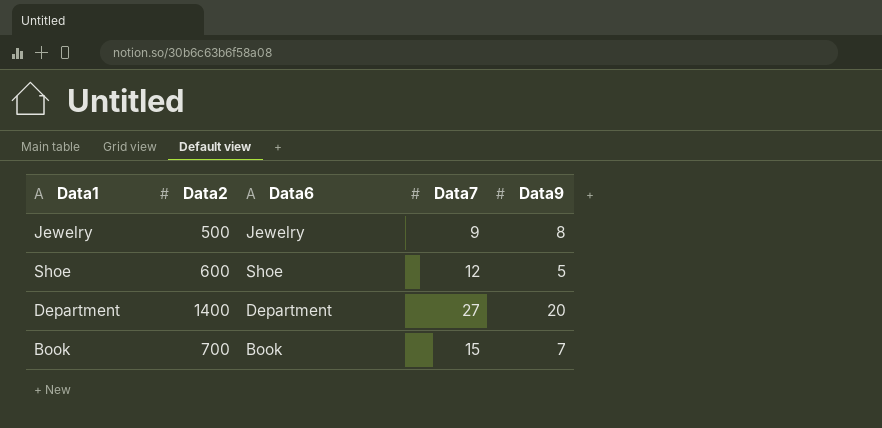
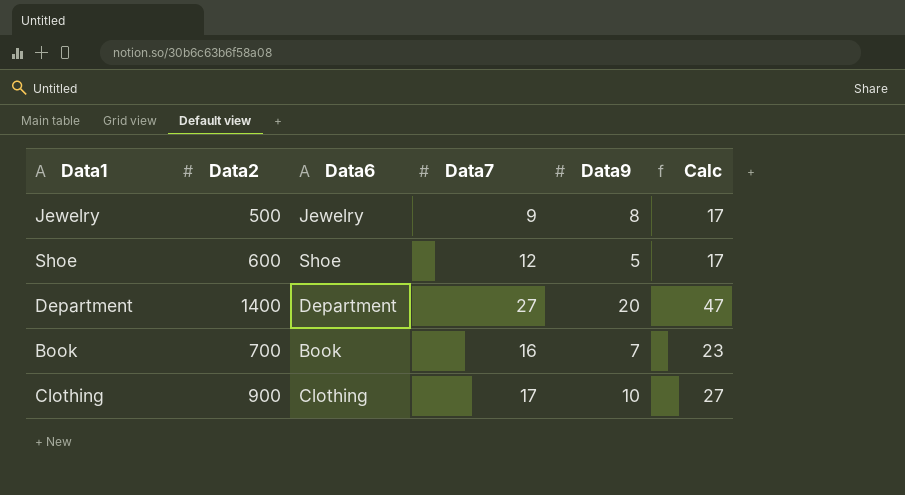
column Calc | formula: none -> [Data7] + [Data9]
Book | Data7: 15 -> 16
row Clothing: none -> 900 | Clothing | 17 | 10 | 27

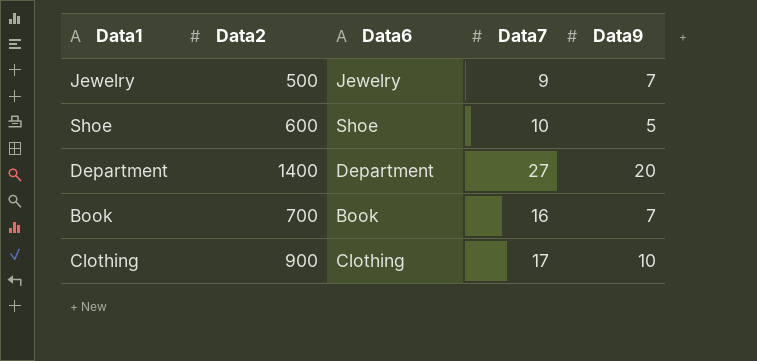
column Calc | formula: [Data7] + [Data9] -> none
Jewelry | Data9: 8 -> 7
Shoe | Data7: 12 -> 10

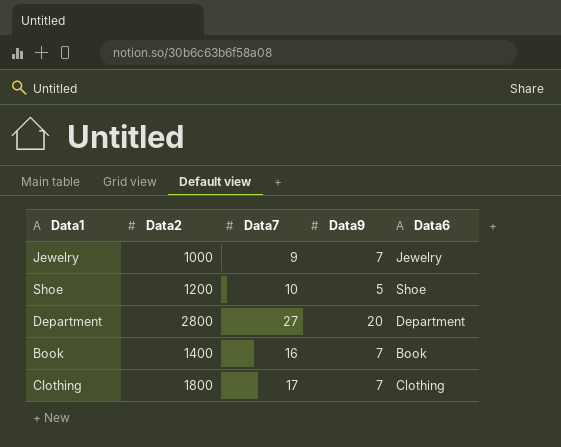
column Data6 | position: 3 -> 5
Jewelry | Data2: 500 -> 1000
Shoe | Data2: 600 -> 1200
Department | Data2: 1400 -> 2800
Book | Data2: 700 -> 1400
Clothing | Data2: 900 -> 1800
Clothing | Data9: 10 -> 7

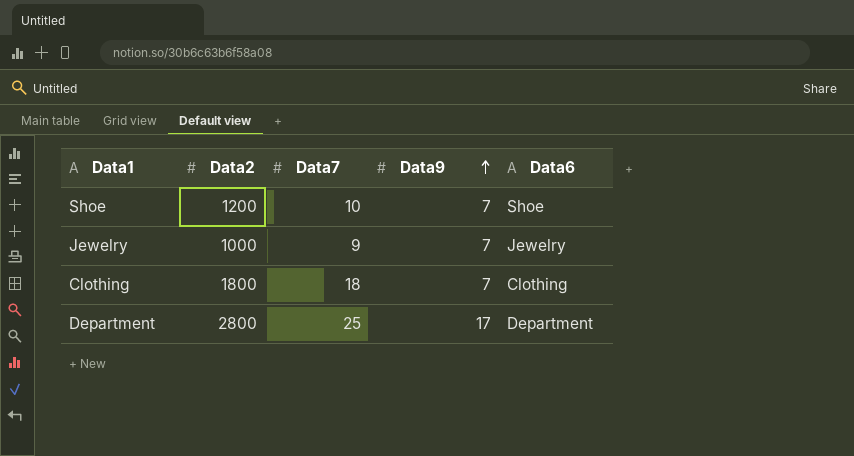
row order: none -> Data9 ascending
row Book: 1400 | 16 | 7 | Book -> none
Shoe | Data9: 5 -> 7
Clothing | Data7: 17 -> 18
Department | Data7: 27 -> 25
Department | Data9: 20 -> 17

